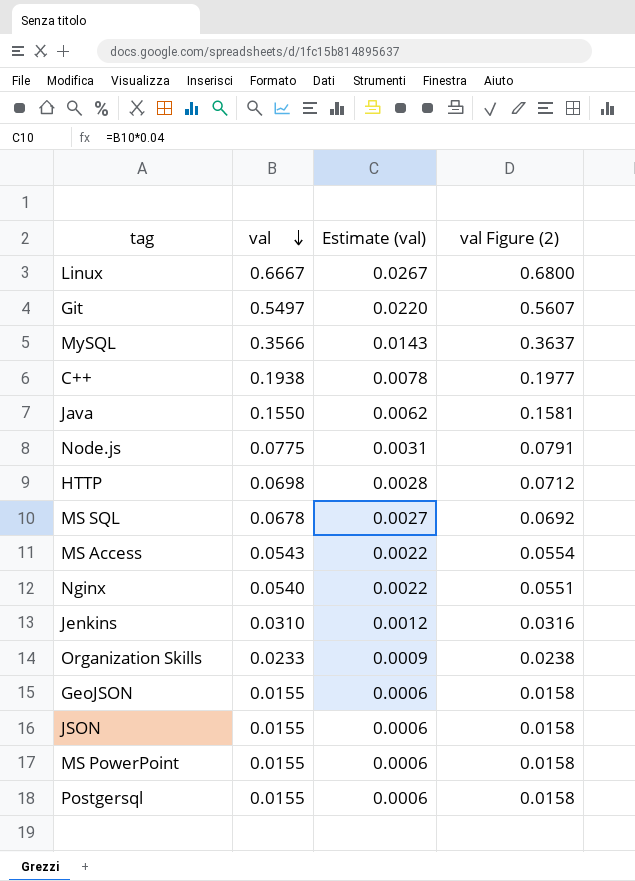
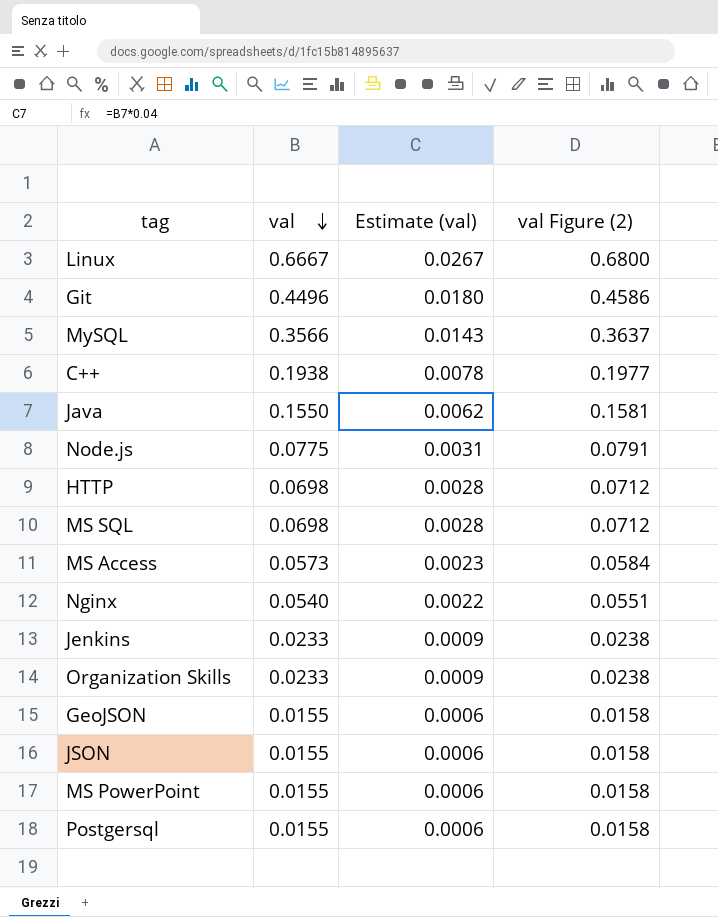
Git | val: 0.5497 -> 0.4496
Git | Estimate (val): 0.0220 -> 0.0180
Git | val Figure (2): 0.5607 -> 0.4586
MS SQL | val: 0.0678 -> 0.0698
MS SQL | Estimate (val): 0.0027 -> 0.0028
MS SQL | val Figure (2): 0.0692 -> 0.0712
MS Access | val: 0.0543 -> 0.0573
MS Access | Estimate (val): 0.0022 -> 0.0023
MS Access | val Figure (2): 0.0554 -> 0.0584
Jenkins | val: 0.0310 -> 0.0233
Jenkins | Estimate (val): 0.0012 -> 0.0009
Jenkins | val Figure (2): 0.0316 -> 0.0238

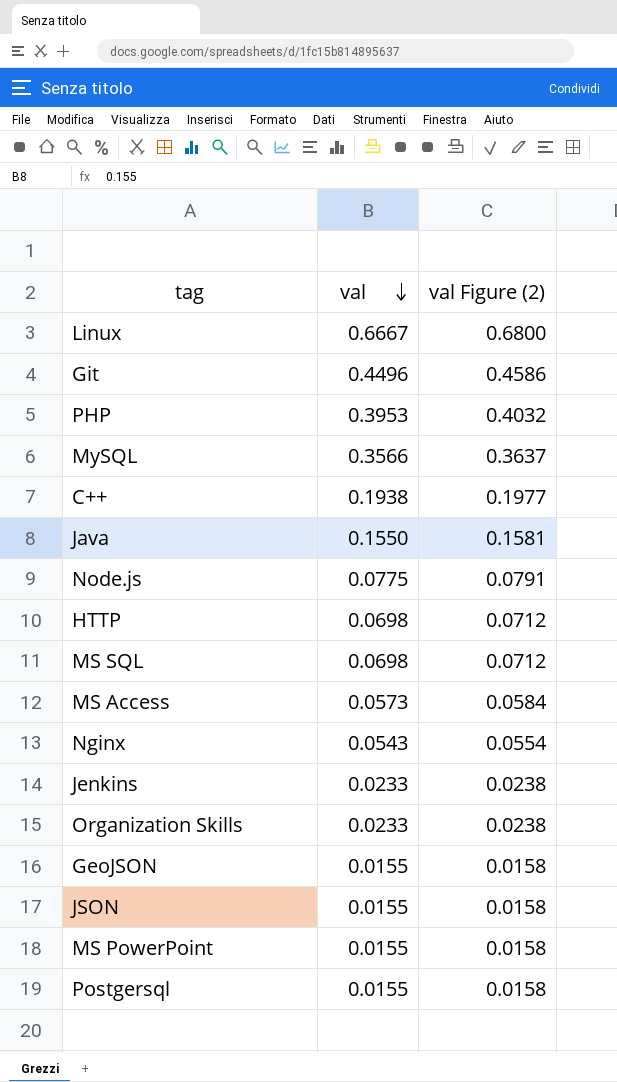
column Estimate (val) | formula: [val] * 0.04 -> none
row PHP: none -> 0.3953 | 0.4032
Nginx | val: 0.0540 -> 0.0543
Nginx | val Figure (2): 0.0551 -> 0.0554

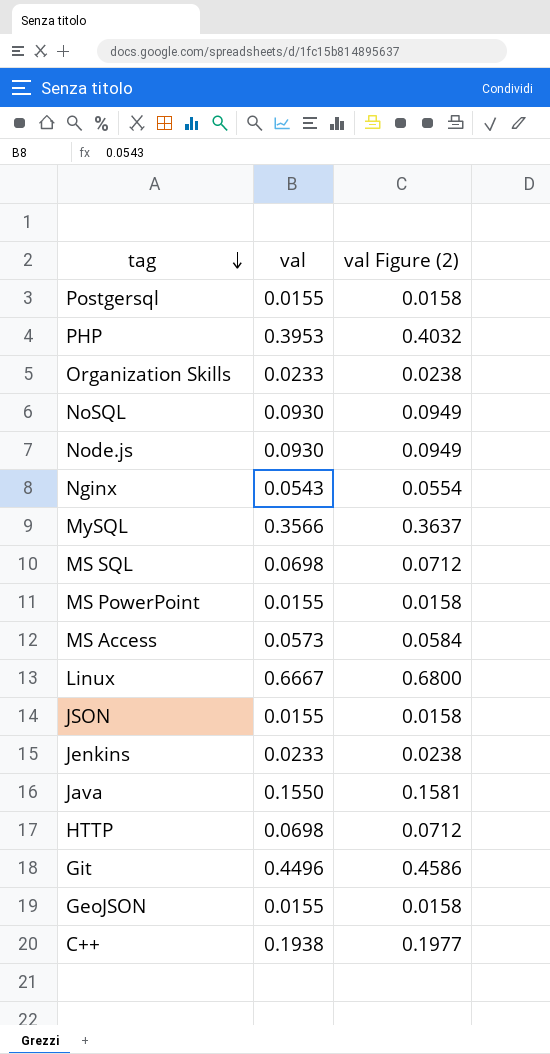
row order: val descending -> tag descending
row NoSQL: none -> 0.0930 | 0.0949
Node.js | val: 0.0775 -> 0.0930
Node.js | val Figure (2): 0.0791 -> 0.0949

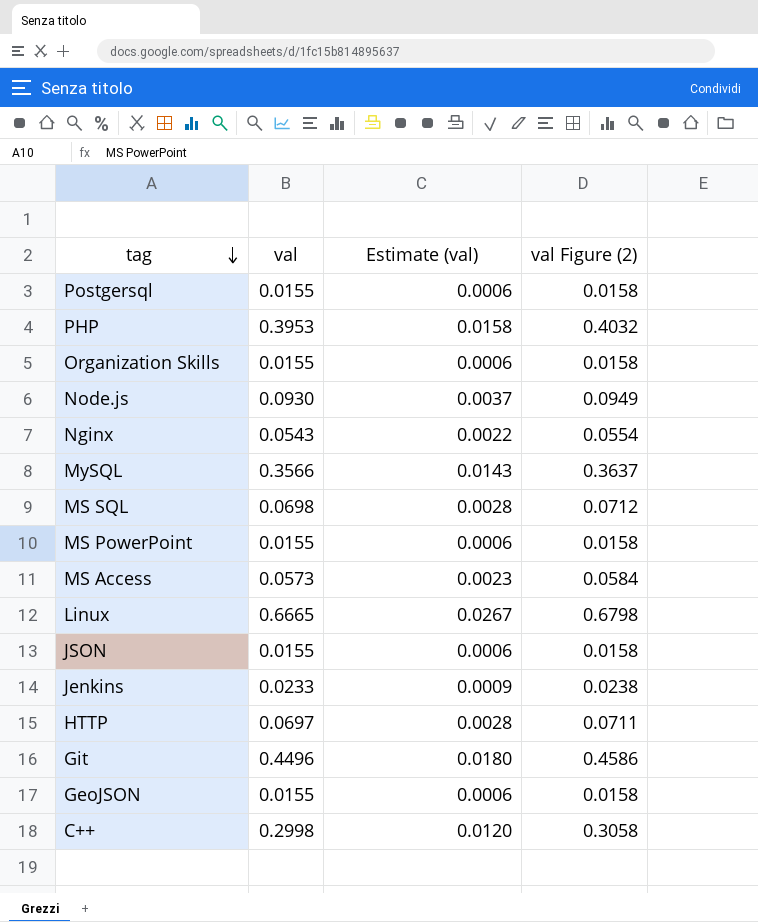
column Estimate (val) | formula: none -> [val] * 0.04
row NoSQL: 0.0930 | 0.0949 -> none
row Java: 0.1550 | 0.1581 -> none
Organization Skills | val: 0.0233 -> 0.0155
Organization Skills | val Figure (2): 0.0238 -> 0.0158
Linux | val: 0.6667 -> 0.6665
Linux | val Figure (2): 0.6800 -> 0.6798
HTTP | val: 0.0698 -> 0.0697
HTTP | val Figure (2): 0.0712 -> 0.0711
C++ | val: 0.1938 -> 0.2998
C++ | val Figure (2): 0.1977 -> 0.3058

